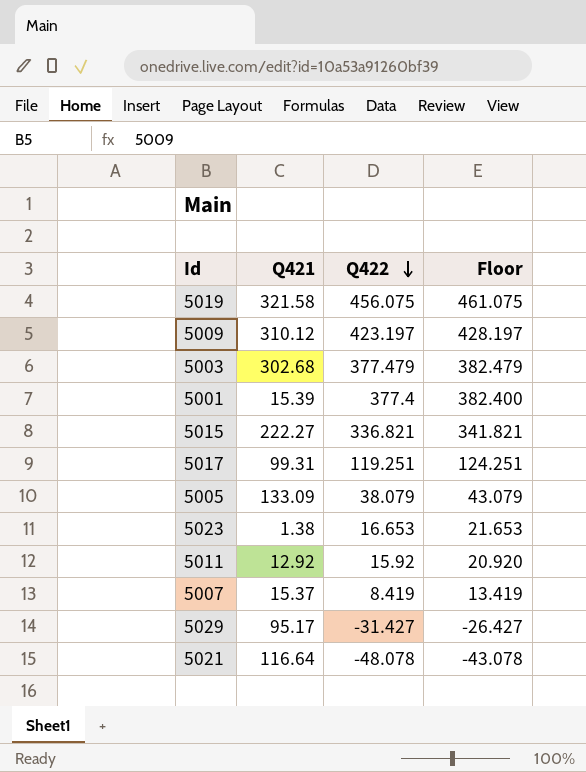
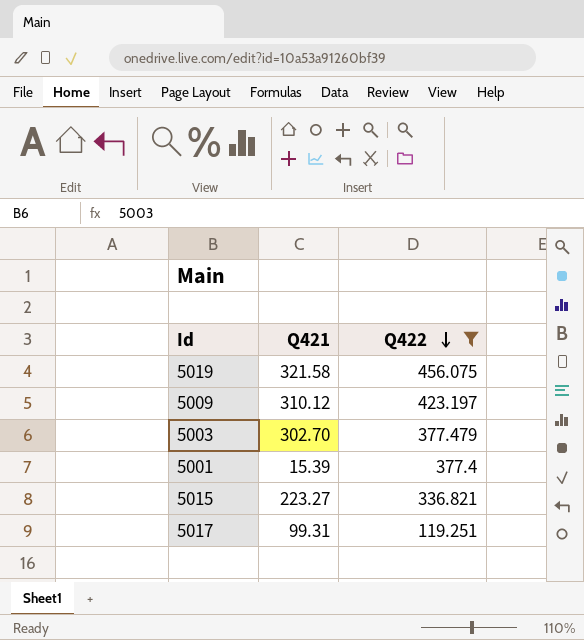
filter: none -> Q422 >= 119.251
column Floor | formula: [Q422] + 5 -> none
5003 | Q421: 302.68 -> 302.70
5015 | Q421: 222.27 -> 223.27

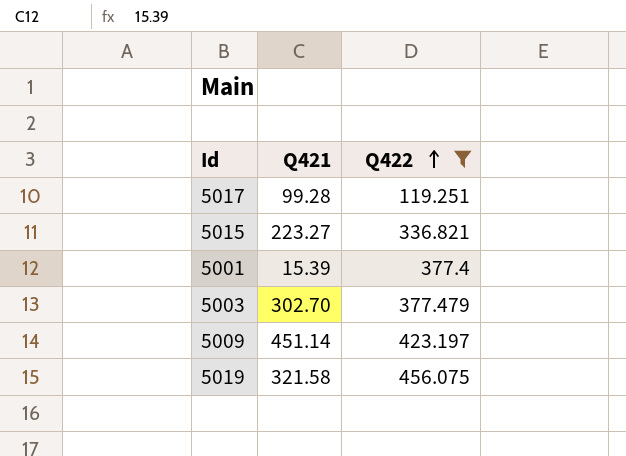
row order: Q422 descending -> Q422 ascending
5017 | Q421: 99.31 -> 99.28
5009 | Q421: 310.12 -> 451.14

